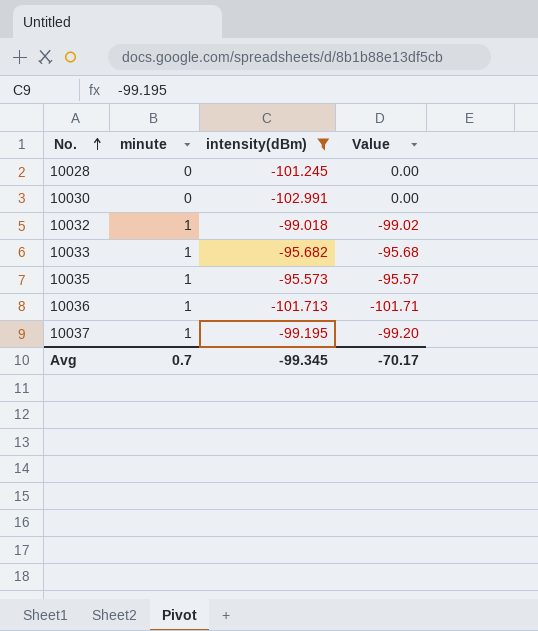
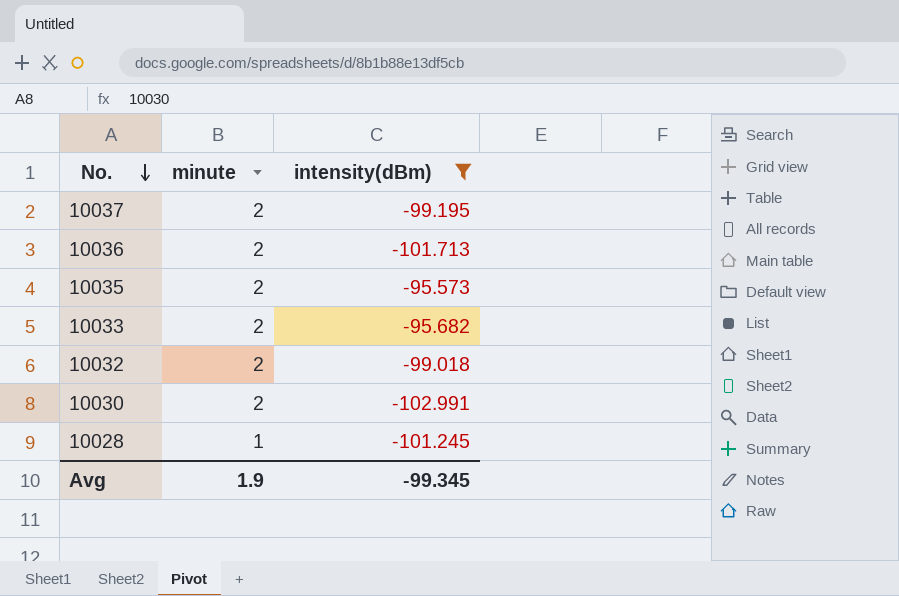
row order: No. ascending -> No. descending
column Value | formula: [minute] * [intensity(dBm)] -> none
10037 | minute: 1 -> 2
10036 | minute: 1 -> 2
10035 | minute: 1 -> 2
10033 | minute: 1 -> 2
10032 | minute: 1 -> 2
10030 | minute: 0 -> 2
10028 | minute: 0 -> 1
Avg | minute: 0.7 -> 1.9

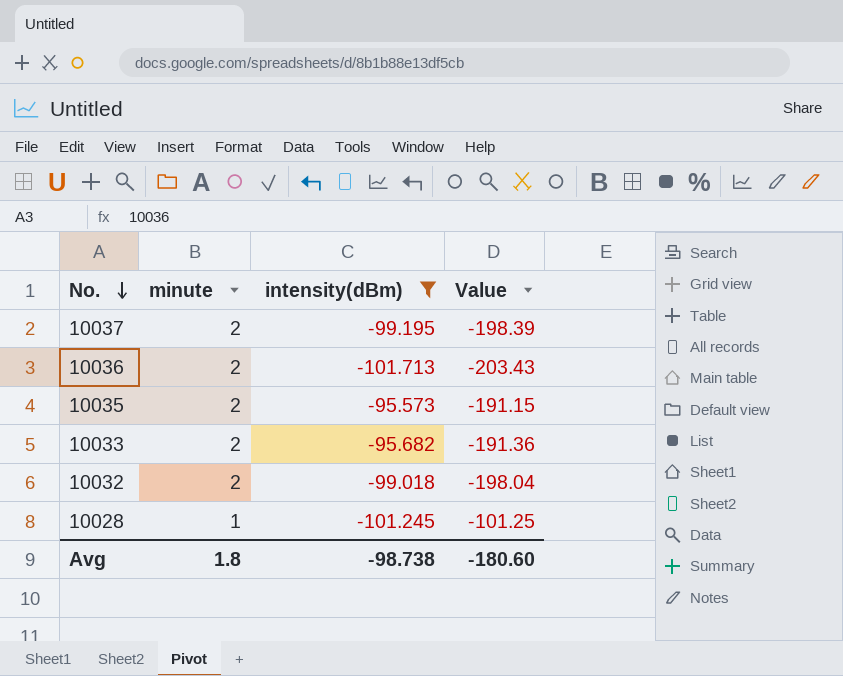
column Value | formula: none -> [minute] * [intensity(dBm)]
row 10030: 2 | -102.991 -> none
Avg | minute: 1.9 -> 1.8
Avg | intensity(dBm): -99.345 -> -98.738

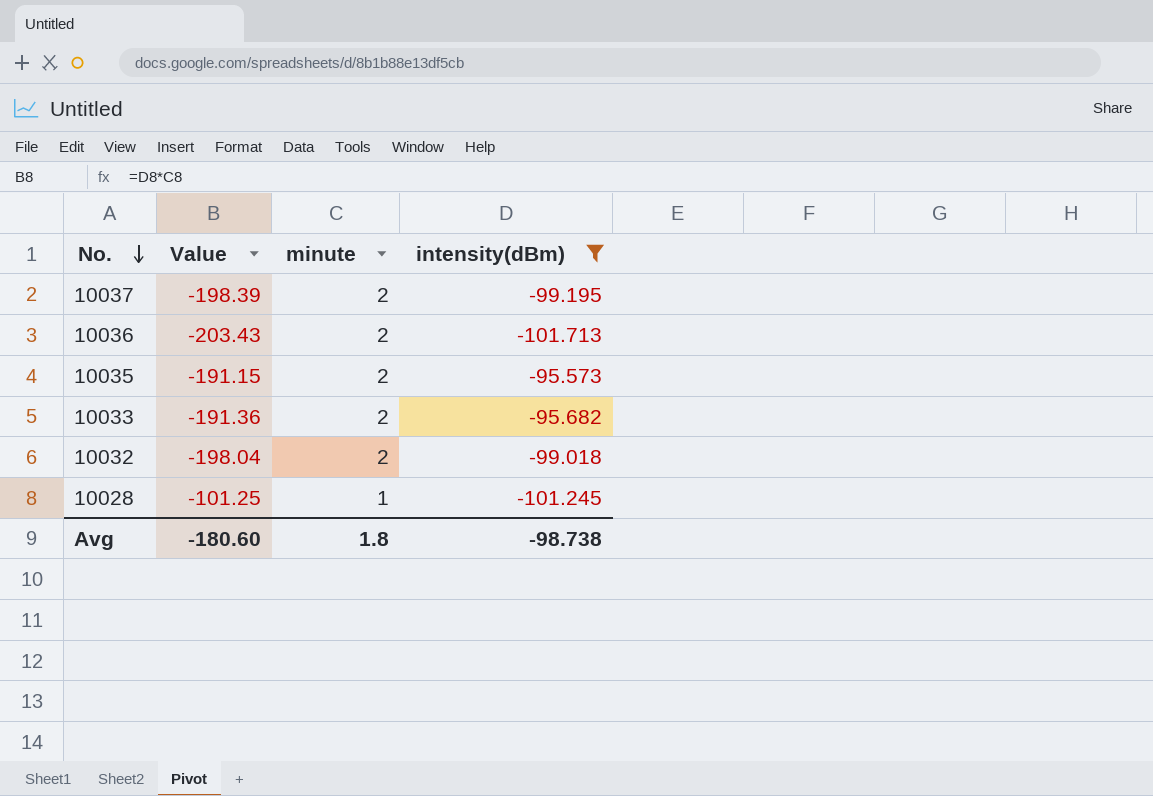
column Value | position: 4 -> 2

